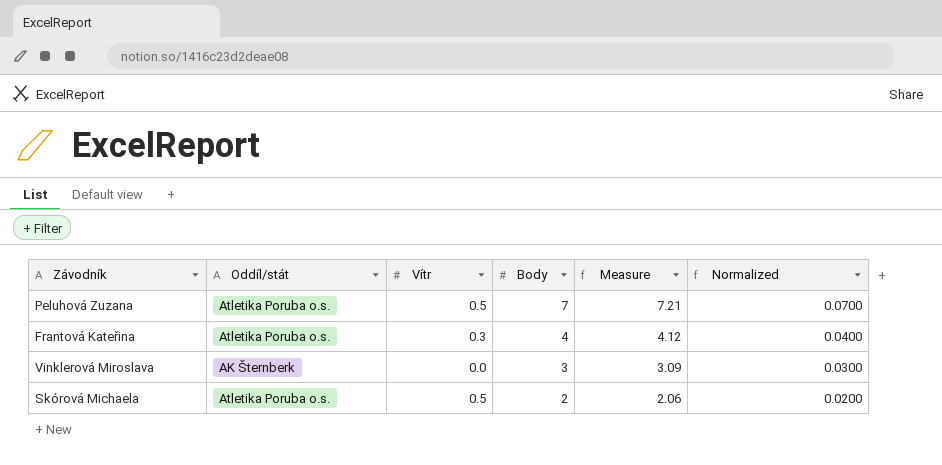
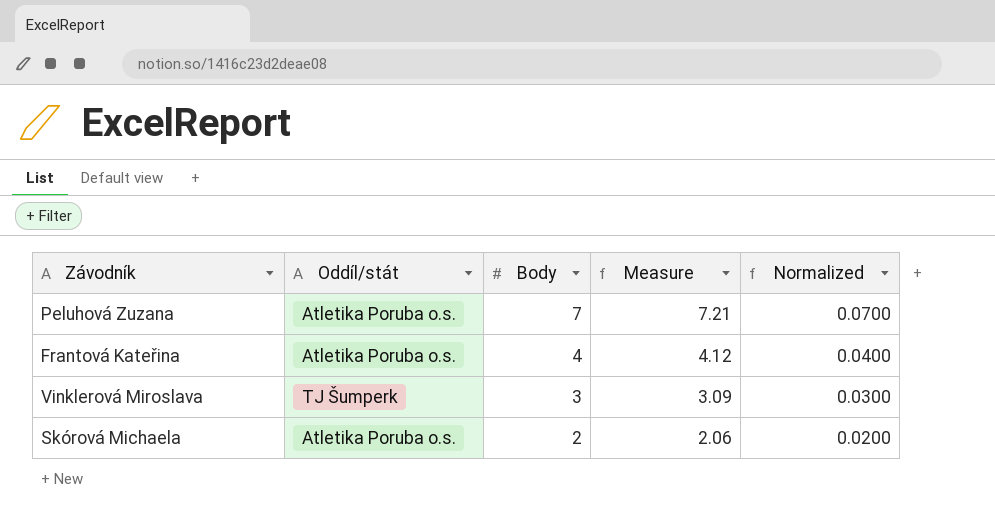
column Vítr | position: 3 -> none
Vinklerová Miroslava | Oddíl/stát: AK Šternberk -> TJ Šumperk

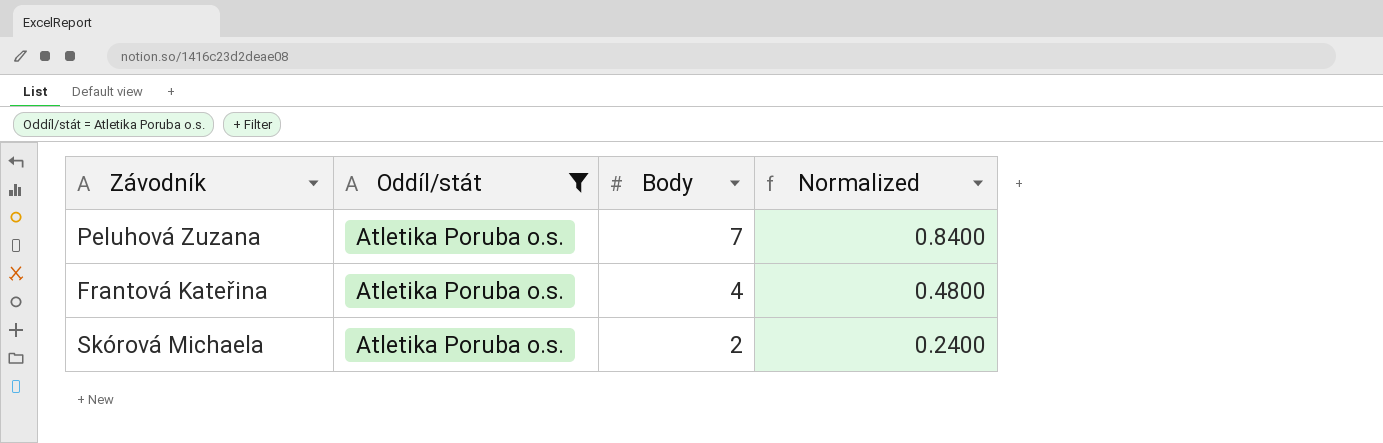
filter: none -> Oddíl/stát = Atletika Poruba o.s.
column Measure | formula: [Body] * 1.03 -> none
column Normalized | formula: [Body] * 0.01 -> [Body] * 0.12

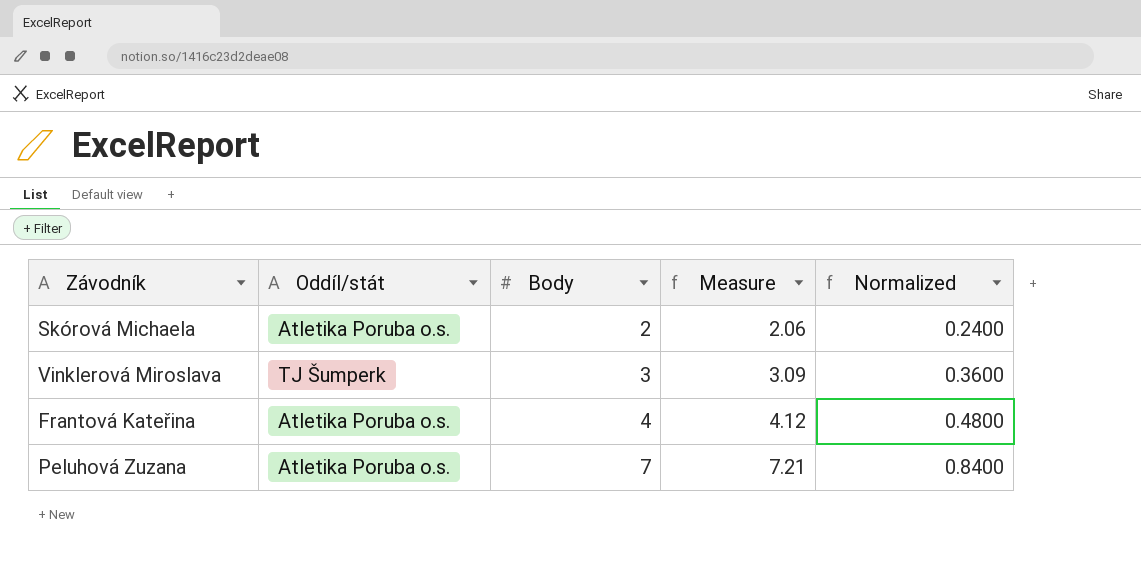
filter: Oddíl/stát = Atletika Poruba o.s. -> none
row order: Body descending -> Body ascending
column Measure | formula: none -> [Body] * 1.03

